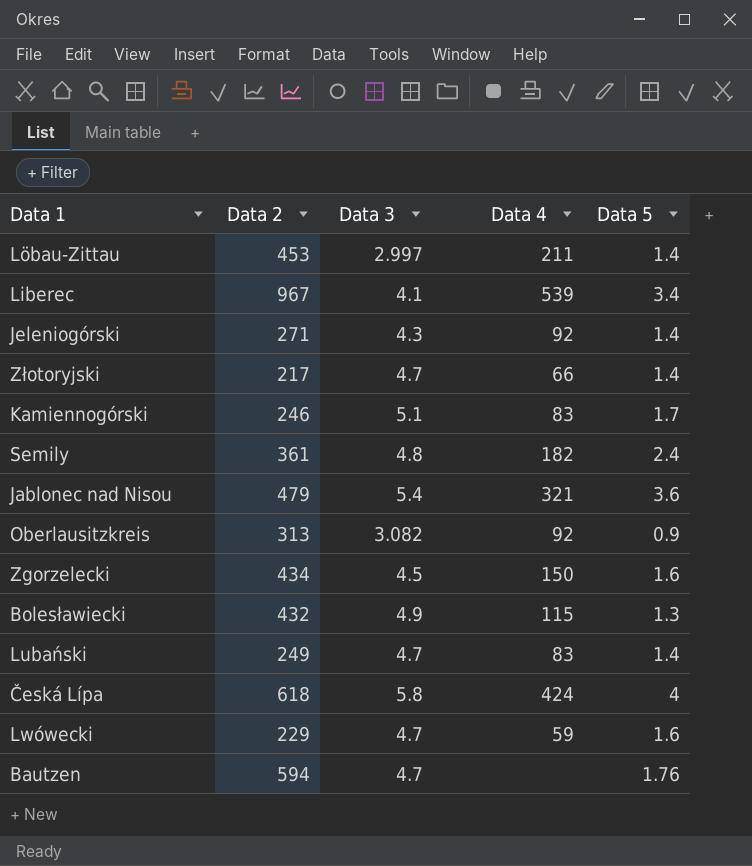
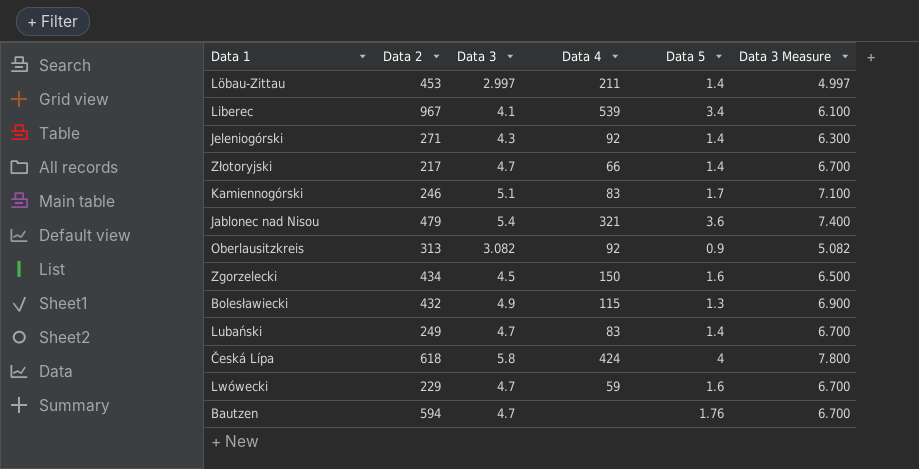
column Data 3 Measure | formula: none -> [Data 3] + 2
row Semily: 361 | 4.8 | 182 | 2.4 -> none

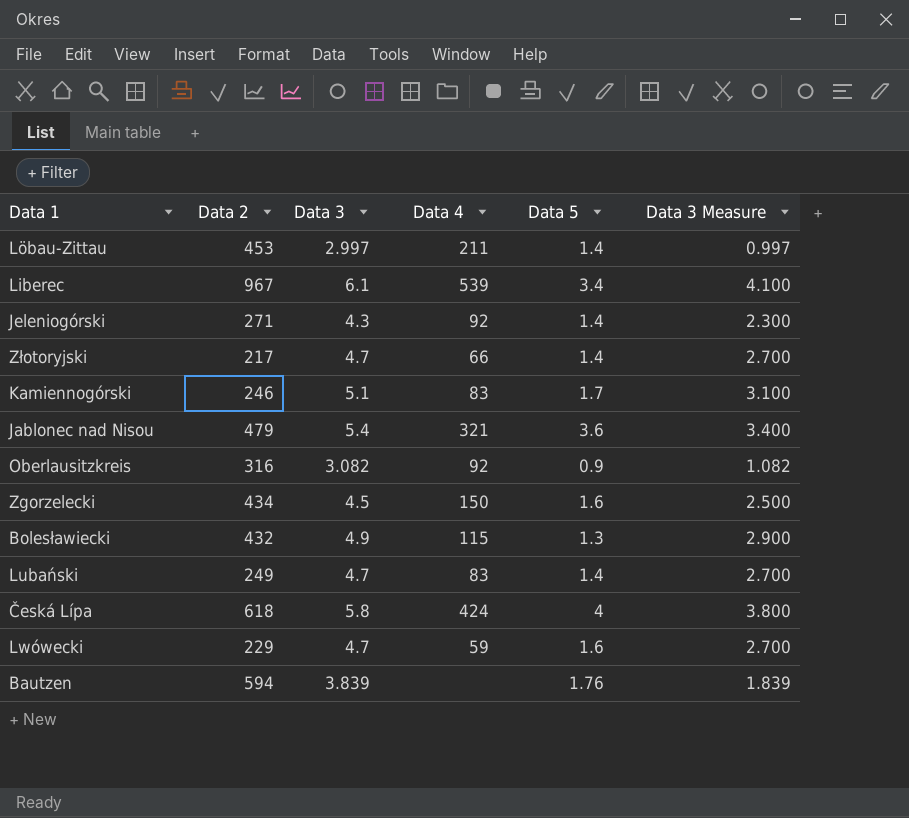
column Data 3 Measure | formula: [Data 3] + 2 -> [Data 3] - 2
Liberec | Data 3: 4.1 -> 6.1
Oberlausitzkreis | Data 2: 313 -> 316
Bautzen | Data 3: 4.7 -> 3.839

